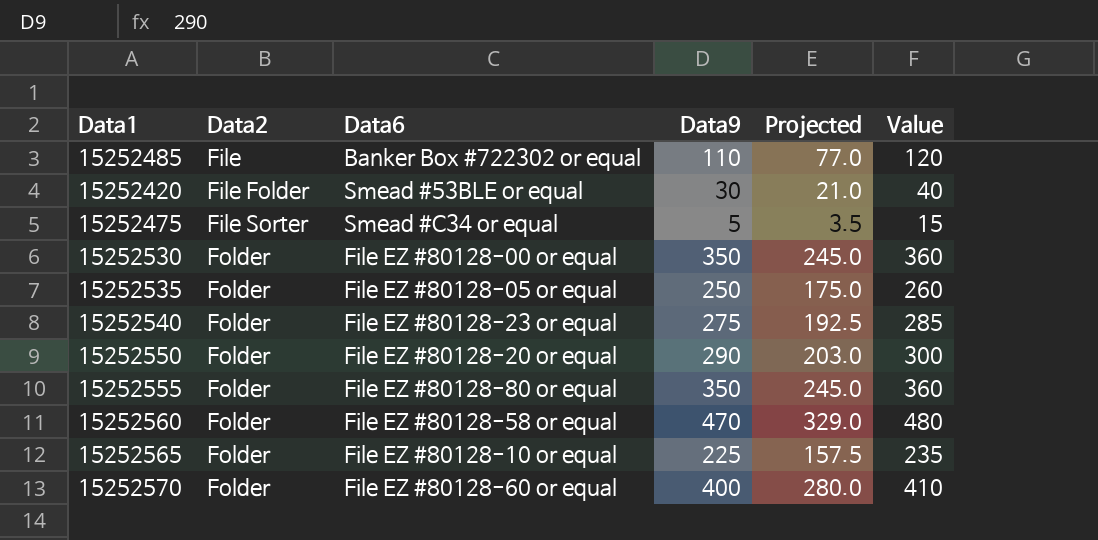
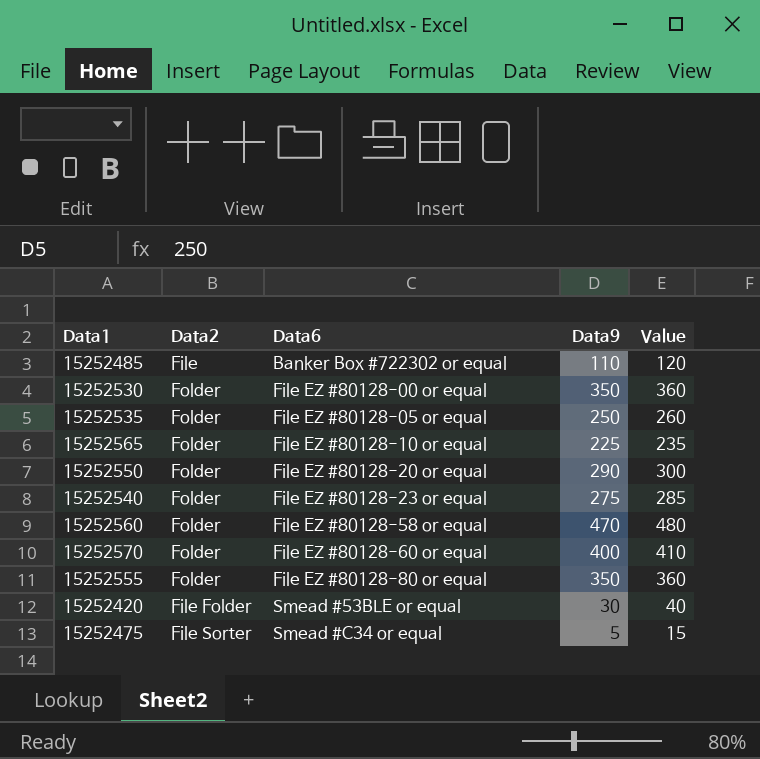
row order: Data2 ascending -> Data6 ascending
column Projected | formula: [Data9] * 0.7 -> none

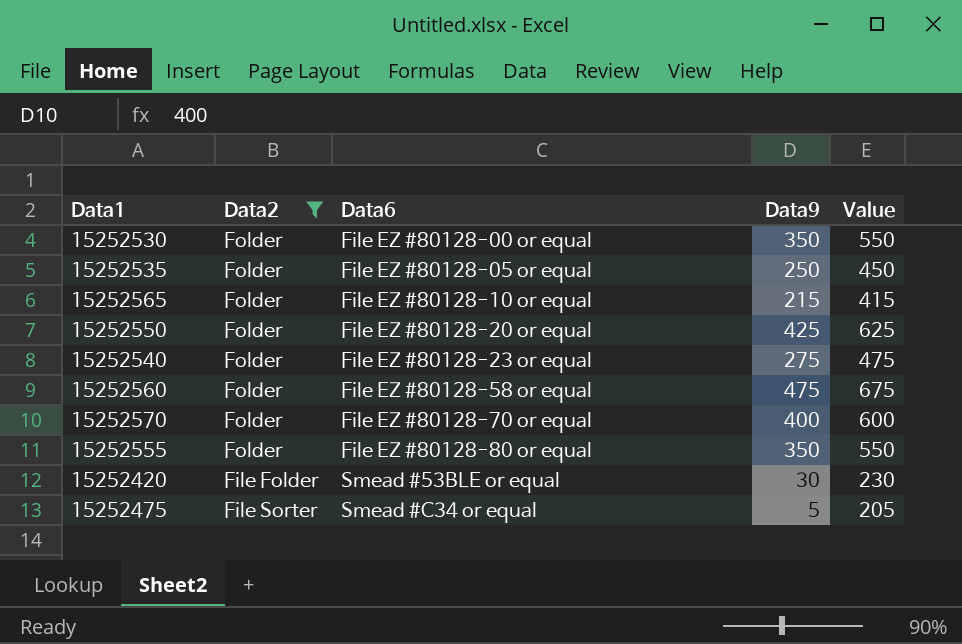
filter: none -> Data2 != File
column Value | formula: [Data9] + 10 -> [Data9] + 200
15252565 | Data9: 225 -> 215
15252550 | Data9: 290 -> 425
15252560 | Data9: 470 -> 475
15252570 | Data6: File EZ #80128-60 or equal -> File EZ #80128-70 or equal

